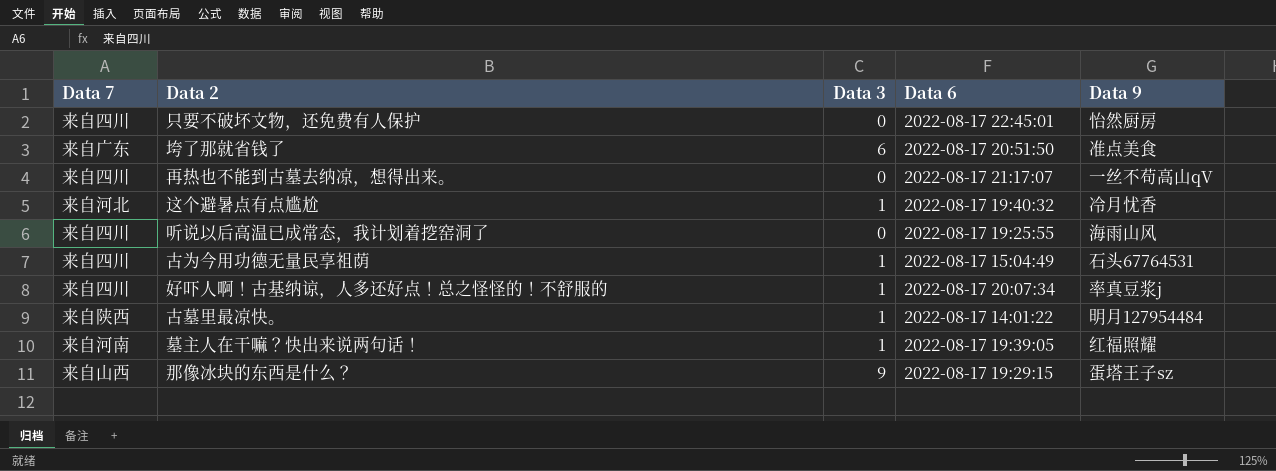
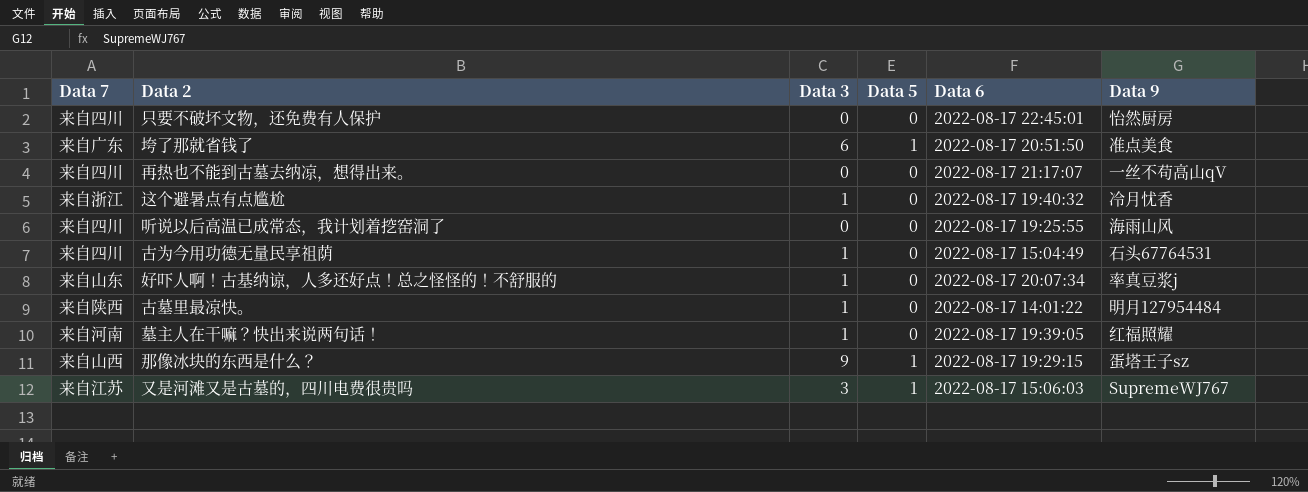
column Data 5 | position: none -> 4
这个避暑点有点尴尬 | Data 7: 来自河北 -> 来自浙江
好吓人啊！古基纳谅，人多还好点！总之怪怪的！不舒服的 | Data 7: 来自四川 -> 来自山东
row 又是河滩又是古墓的，四川电费很贵吗: none -> 来自江苏 | 3 | 1 | 2022-08-17 15:06:03 | SupremeWJ767

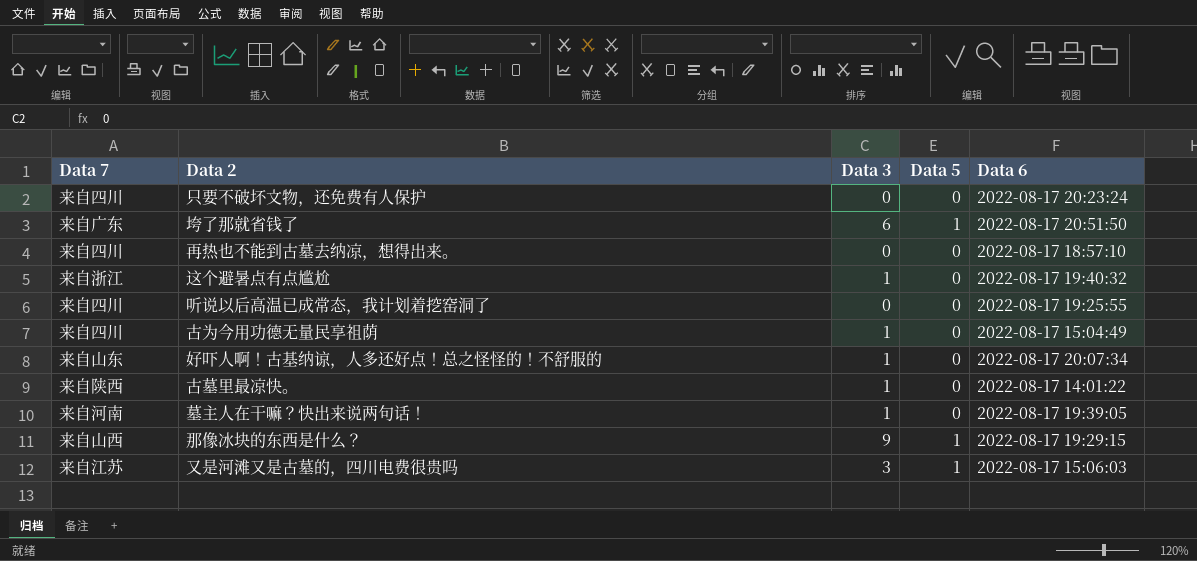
column Data 9 | position: 6 -> none
只要不破坏文物，还免费有人保护 | Data 6: 2022-08-17 22:45:01 -> 2022-08-17 20:23:24
再热也不能到古墓去纳凉，想得出来。 | Data 6: 2022-08-17 21:17:07 -> 2022-08-17 18:57:10

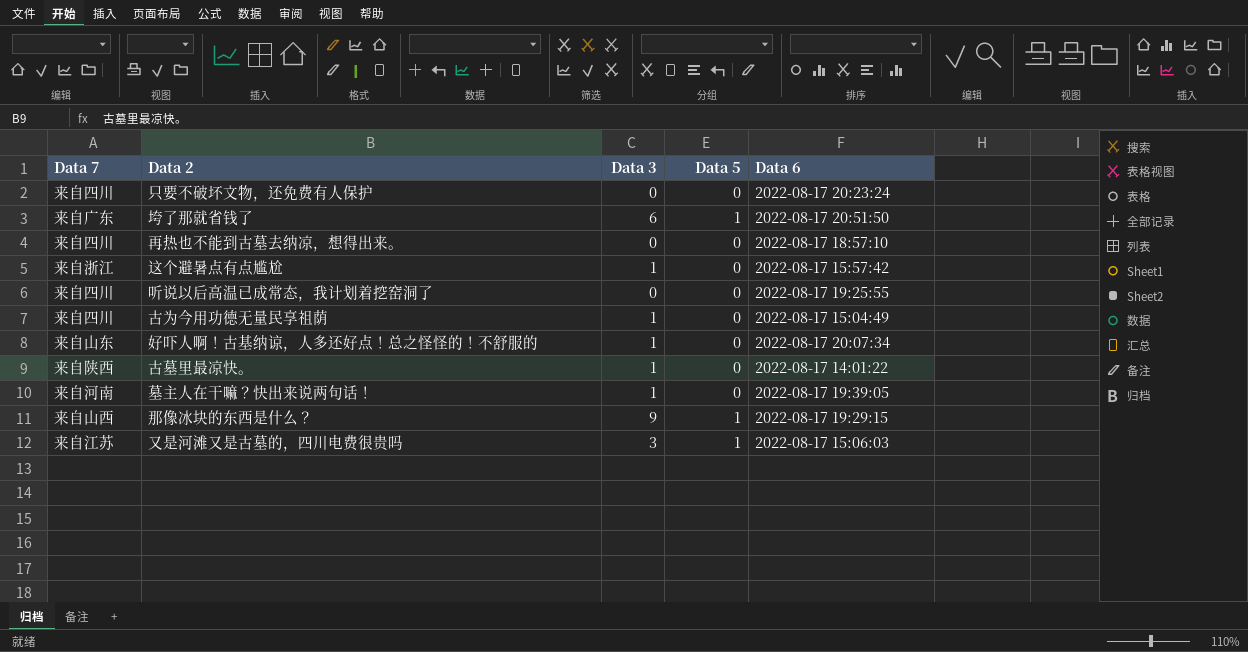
这个避暑点有点尴尬 | Data 6: 2022-08-17 19:40:32 -> 2022-08-17 15:57:42

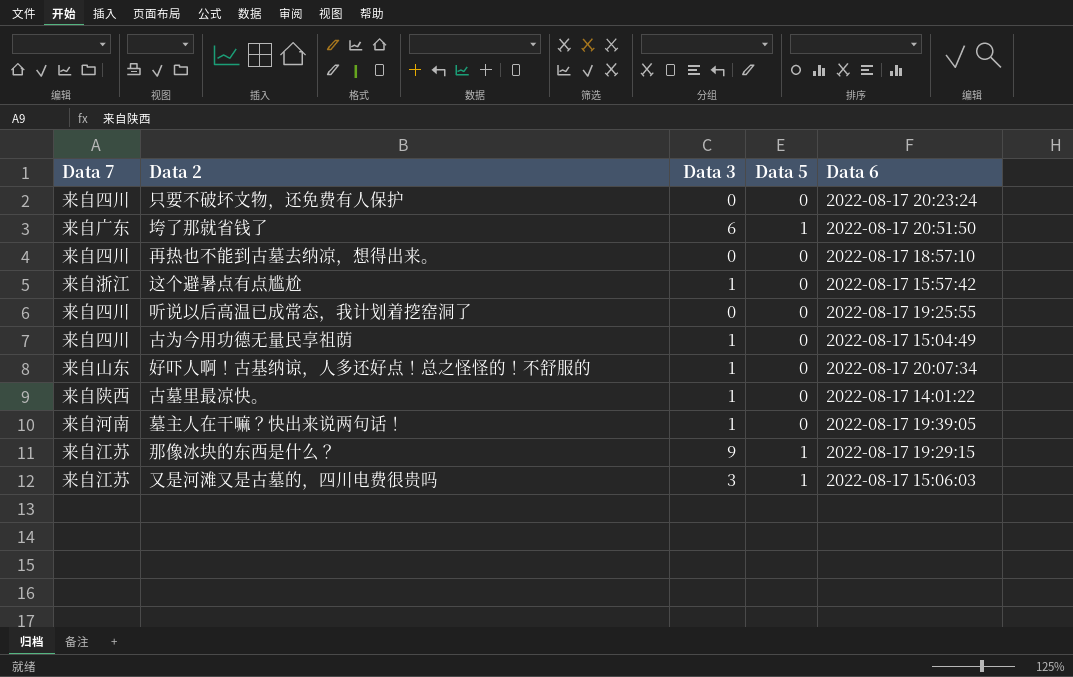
那像冰块的东西是什么？ | Data 7: 来自山西 -> 来自江苏

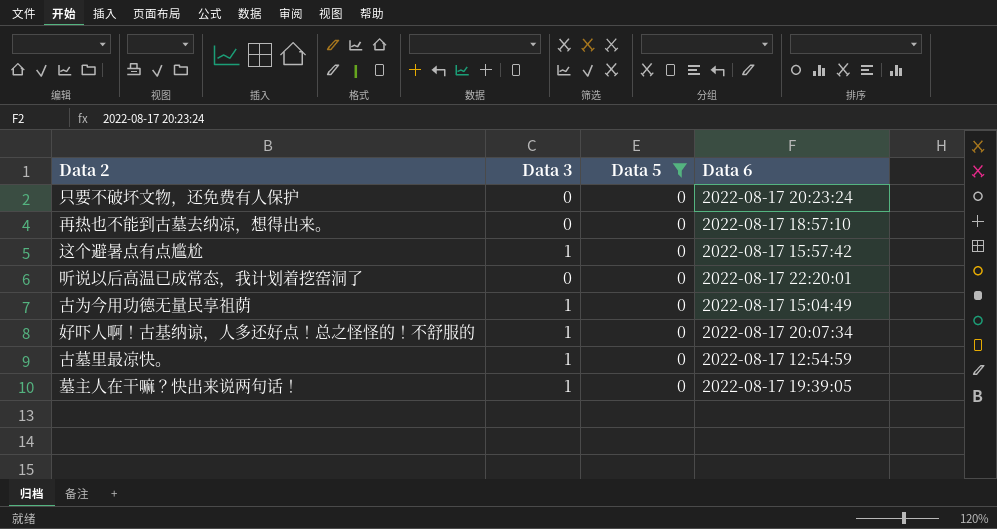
filter: none -> Data 5 = 0
column Data 7 | position: 1 -> none
听说以后高温已成常态，我计划着挖窑洞了 | Data 6: 2022-08-17 19:25:55 -> 2022-08-17 22:20:01
古墓里最凉快。 | Data 6: 2022-08-17 14:01:22 -> 2022-08-17 12:54:59

